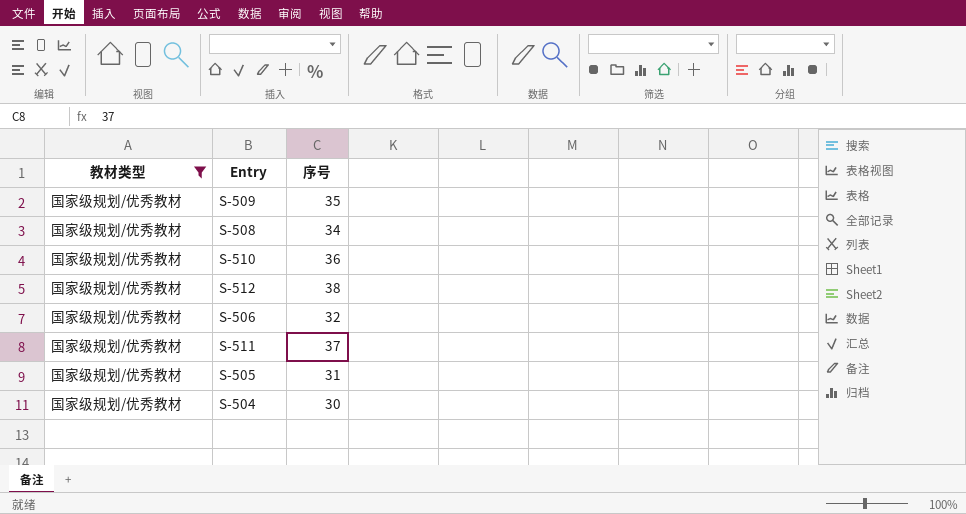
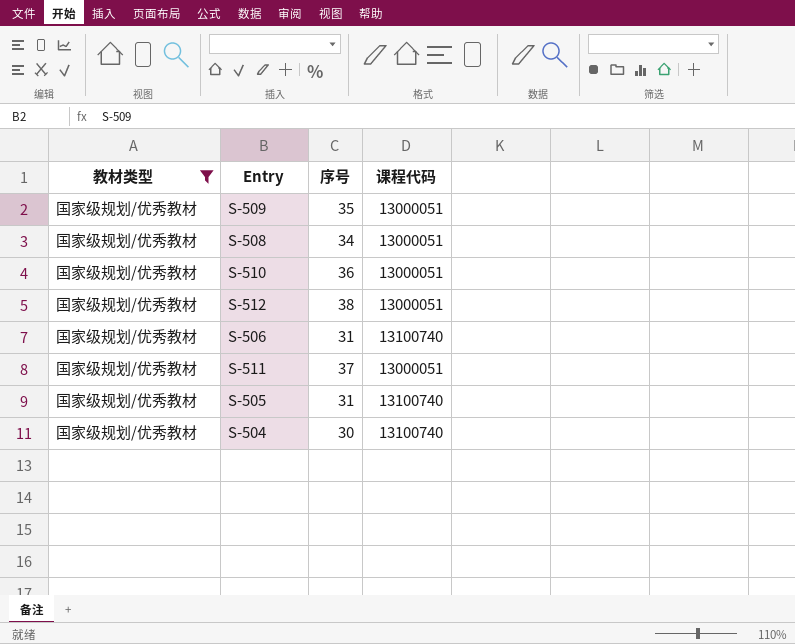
column 课程代码 | position: none -> 4
S-506 | 序号: 32 -> 31

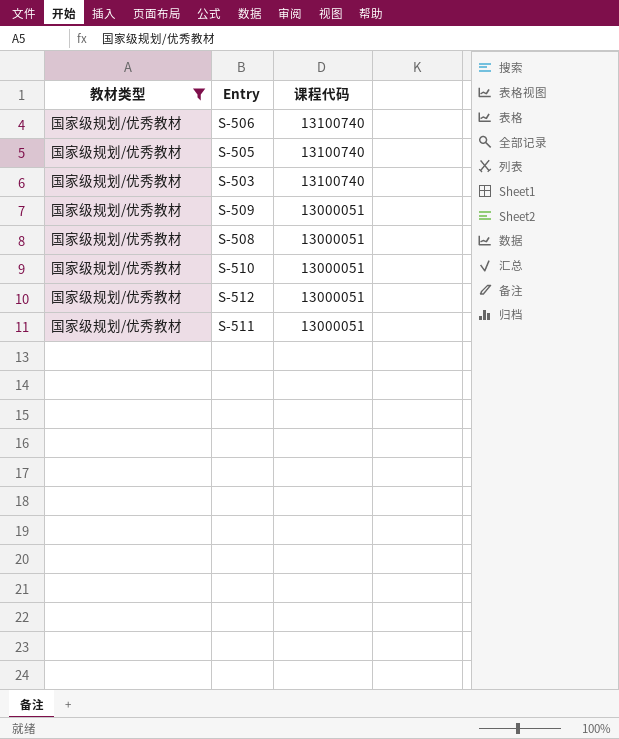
row order: none -> 课程代码 descending
column 序号 | position: 3 -> none
row S-504: 国家级规划/优秀教材 | 30 | 13100740 -> none
row S-503: none -> 国家级规划/优秀教材 | 13100740

